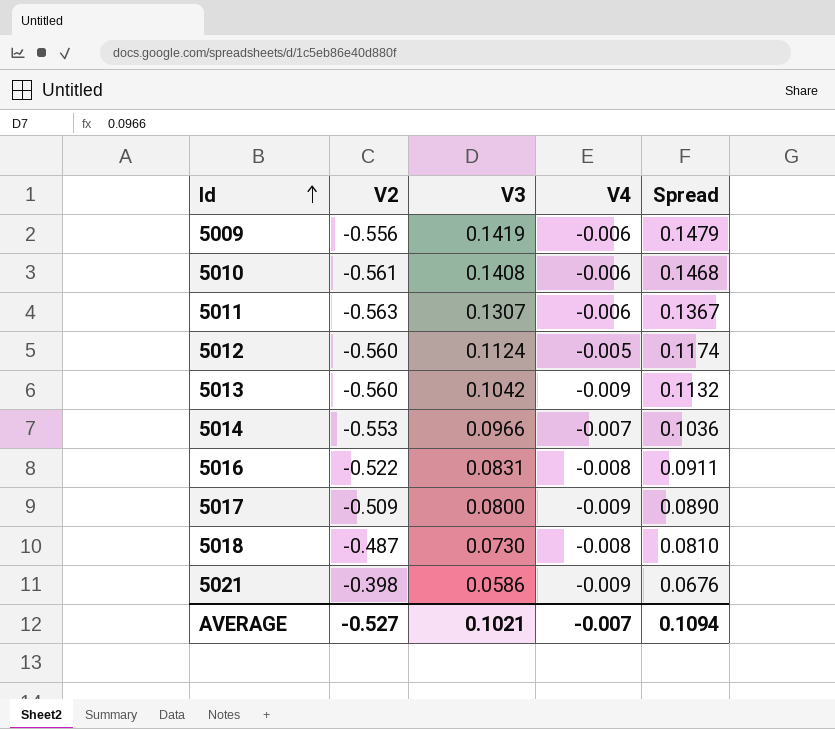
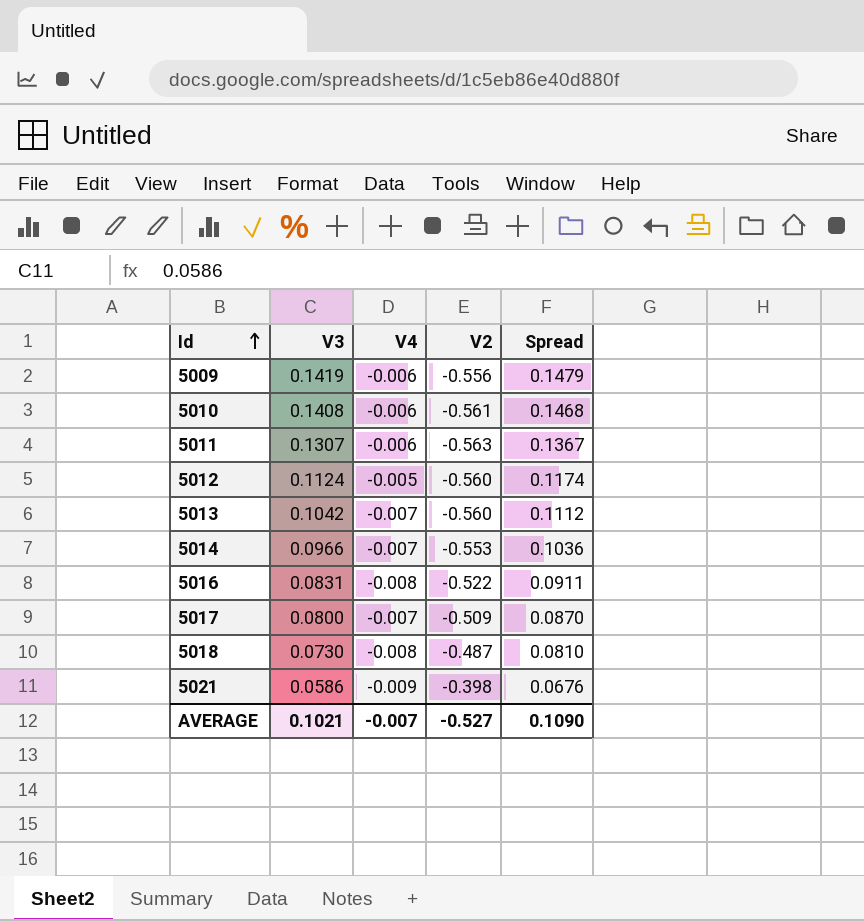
column V2 | position: 2 -> 4
5013 | V4: -0.009 -> -0.007
5013 | Spread: 0.1132 -> 0.1112
5017 | V4: -0.009 -> -0.007
5017 | Spread: 0.0890 -> 0.0870
AVERAGE | Spread: 0.1094 -> 0.1090

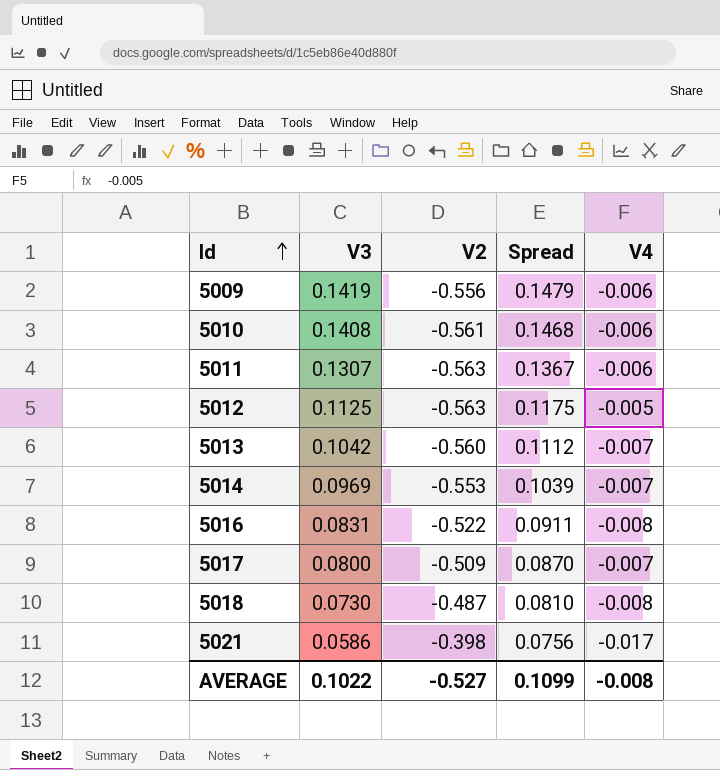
column V4 | position: 3 -> 5
5012 | V3: 0.1124 -> 0.1125
5012 | V2: -0.560 -> -0.563
5012 | Spread: 0.1174 -> 0.1175
5014 | V3: 0.0966 -> 0.0969
5014 | Spread: 0.1036 -> 0.1039
5021 | Spread: 0.0676 -> 0.0756
5021 | V4: -0.009 -> -0.017
AVERAGE | V3: 0.1021 -> 0.1022
AVERAGE | Spread: 0.1090 -> 0.1099
AVERAGE | V4: -0.007 -> -0.008

